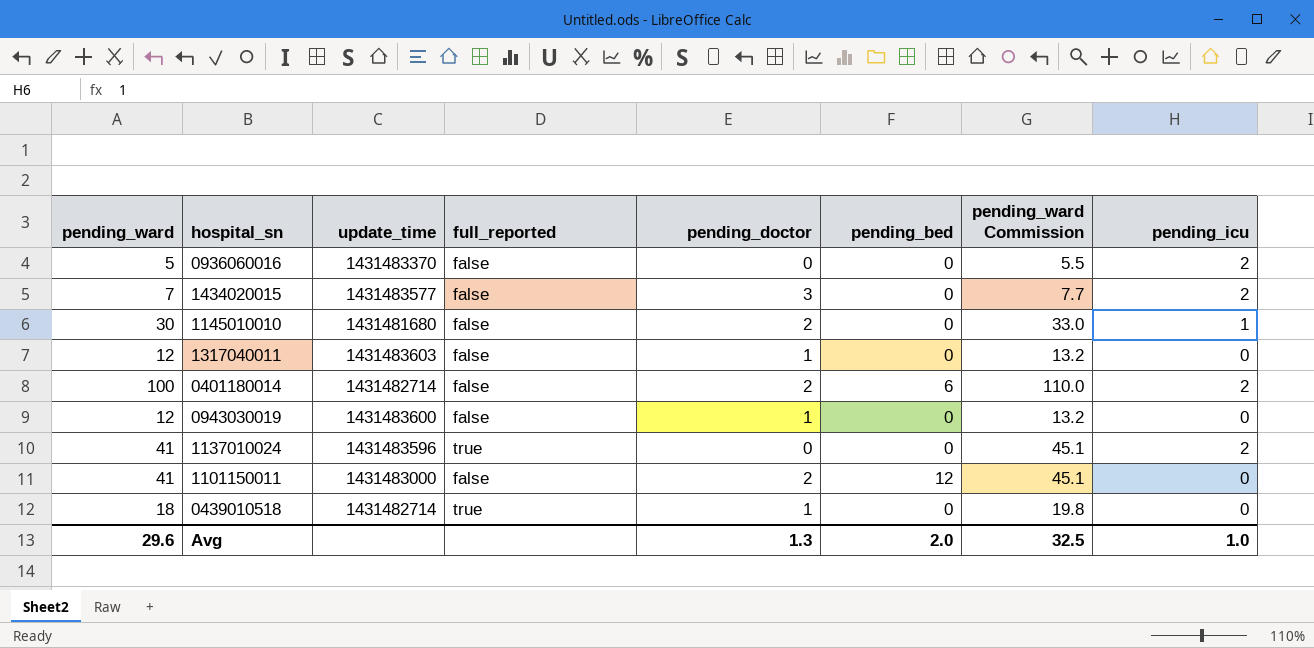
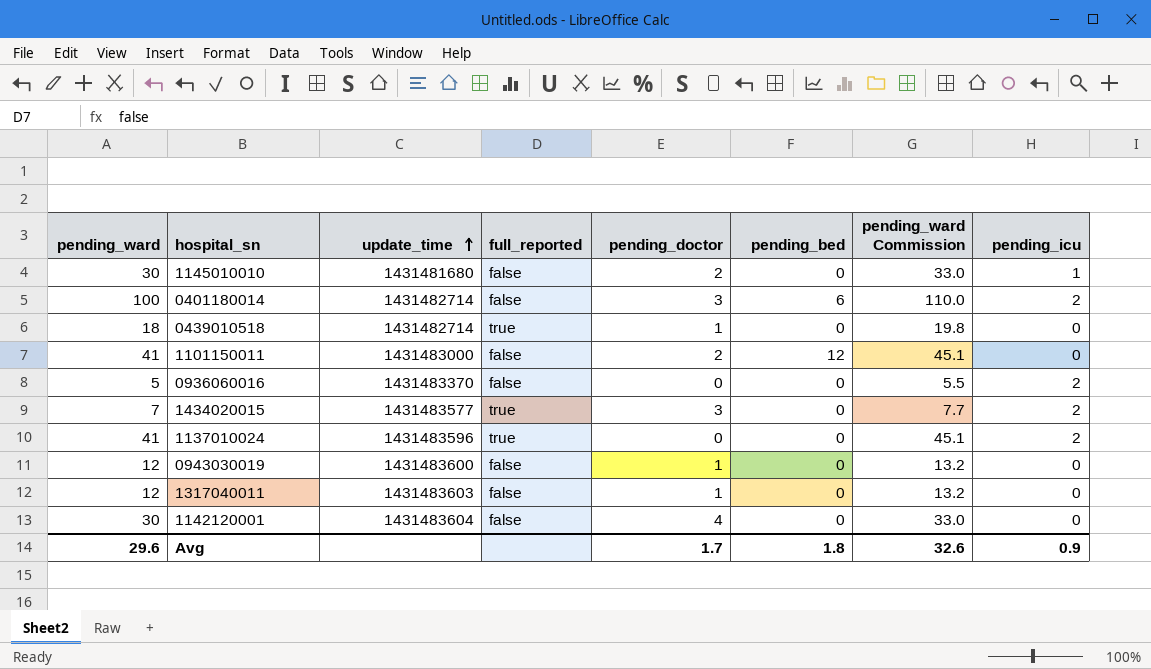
row order: none -> update_time ascending
0401180014 | pending_doctor: 2 -> 3
1434020015 | full_reported: false -> true
row 1142120001: none -> 30 | 1431483604 | false | 4 | 0 | 33.0 | 0
Avg | pending_doctor: 1.3 -> 1.7
Avg | pending_bed: 2.0 -> 1.8
Avg | pending_ward Commission: 32.5 -> 32.6
Avg | pending_icu: 1.0 -> 0.9

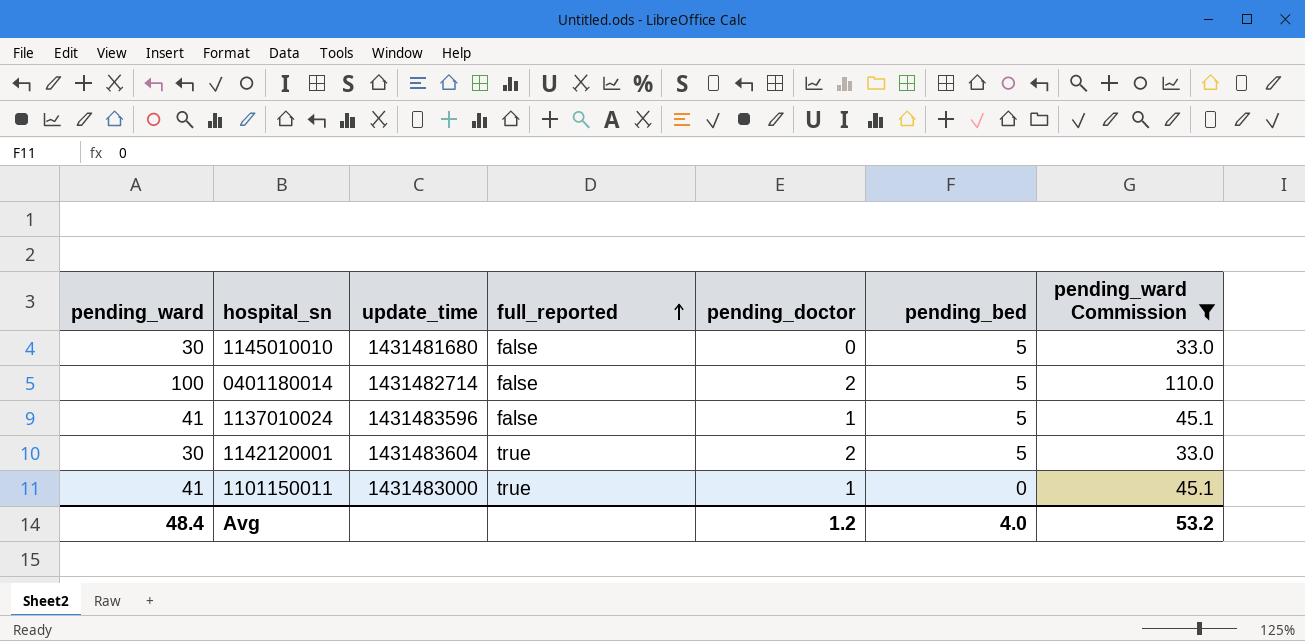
filter: none -> pending_ward Commission >= 33.0
row order: update_time ascending -> full_reported ascending
column pending_icu | position: 8 -> none
1145010010 | pending_doctor: 2 -> 0
1145010010 | pending_bed: 0 -> 5
0401180014 | pending_doctor: 3 -> 2
0401180014 | pending_bed: 6 -> 5
1137010024 | full_reported: true -> false
1137010024 | pending_doctor: 0 -> 1
1137010024 | pending_bed: 0 -> 5
1142120001 | full_reported: false -> true
1142120001 | pending_doctor: 4 -> 2
1142120001 | pending_bed: 0 -> 5
1101150011 | full_reported: false -> true
1101150011 | pending_doctor: 2 -> 1
1101150011 | pending_bed: 12 -> 0
Avg | pending_ward: 29.6 -> 48.4
Avg | pending_doctor: 1.7 -> 1.2
Avg | pending_bed: 1.8 -> 4.0
Avg | pending_ward Commission: 32.6 -> 53.2

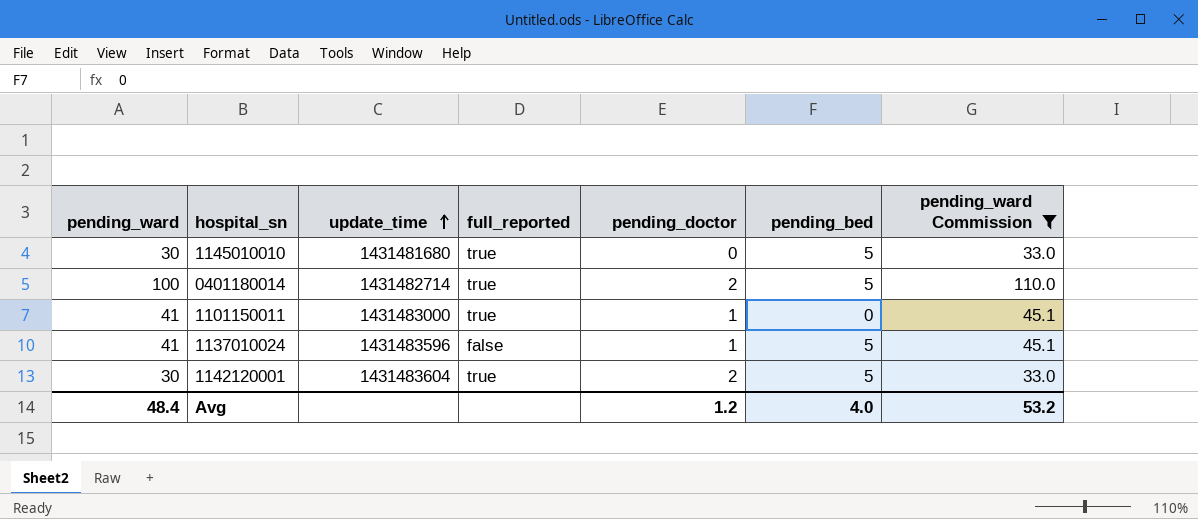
row order: full_reported ascending -> update_time ascending
1145010010 | full_reported: false -> true
0401180014 | full_reported: false -> true

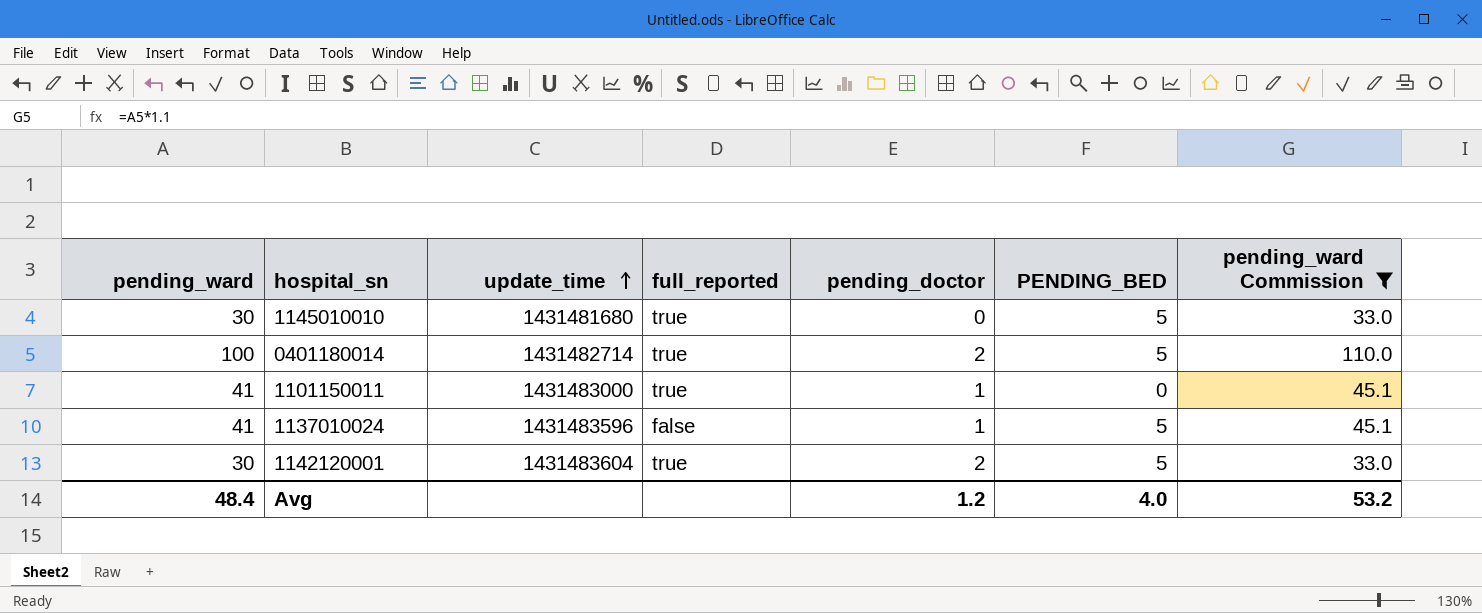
column name: pending_bed -> PENDING_BED

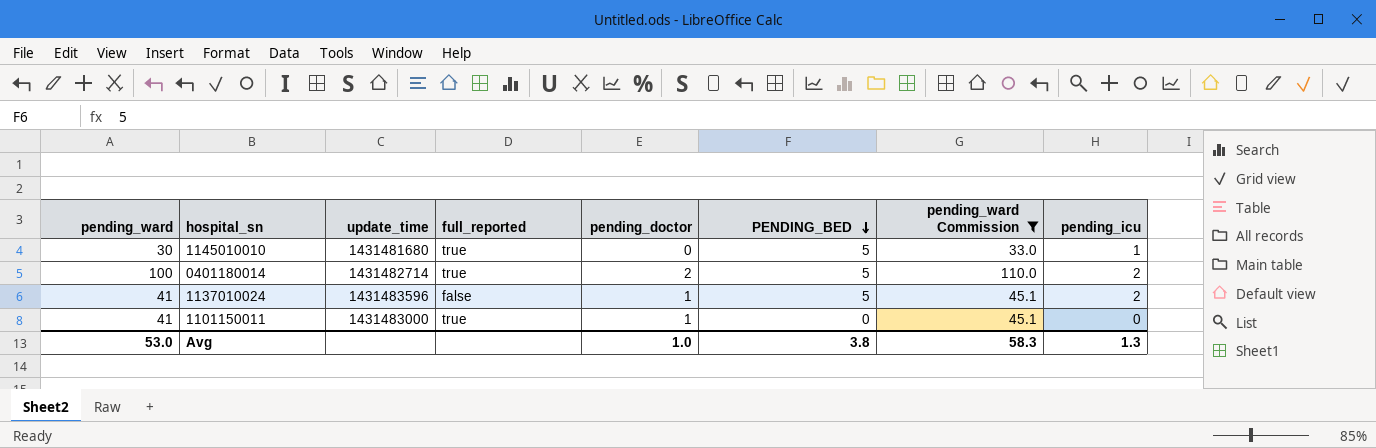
row order: update_time ascending -> PENDING_BED descending
column pending_icu | position: none -> 8
row 1142120001: 30 | 1431483604 | true | 2 | 5 | 33.0 -> none
Avg | pending_ward: 48.4 -> 53.0
Avg | pending_doctor: 1.2 -> 1.0
Avg | PENDING_BED: 4.0 -> 3.8
Avg | pending_ward Commission: 53.2 -> 58.3

